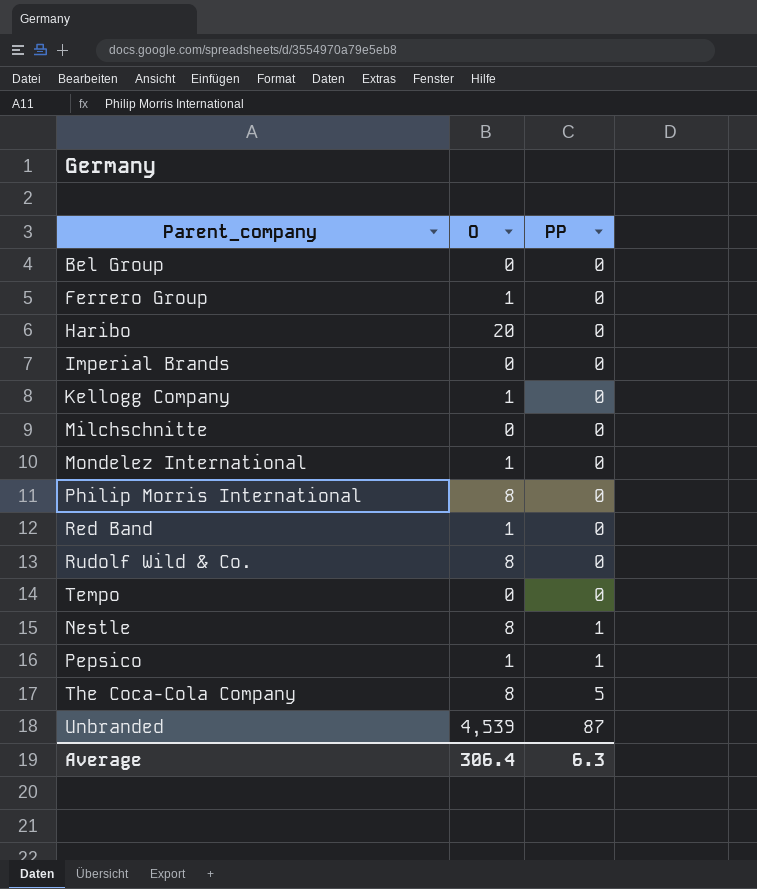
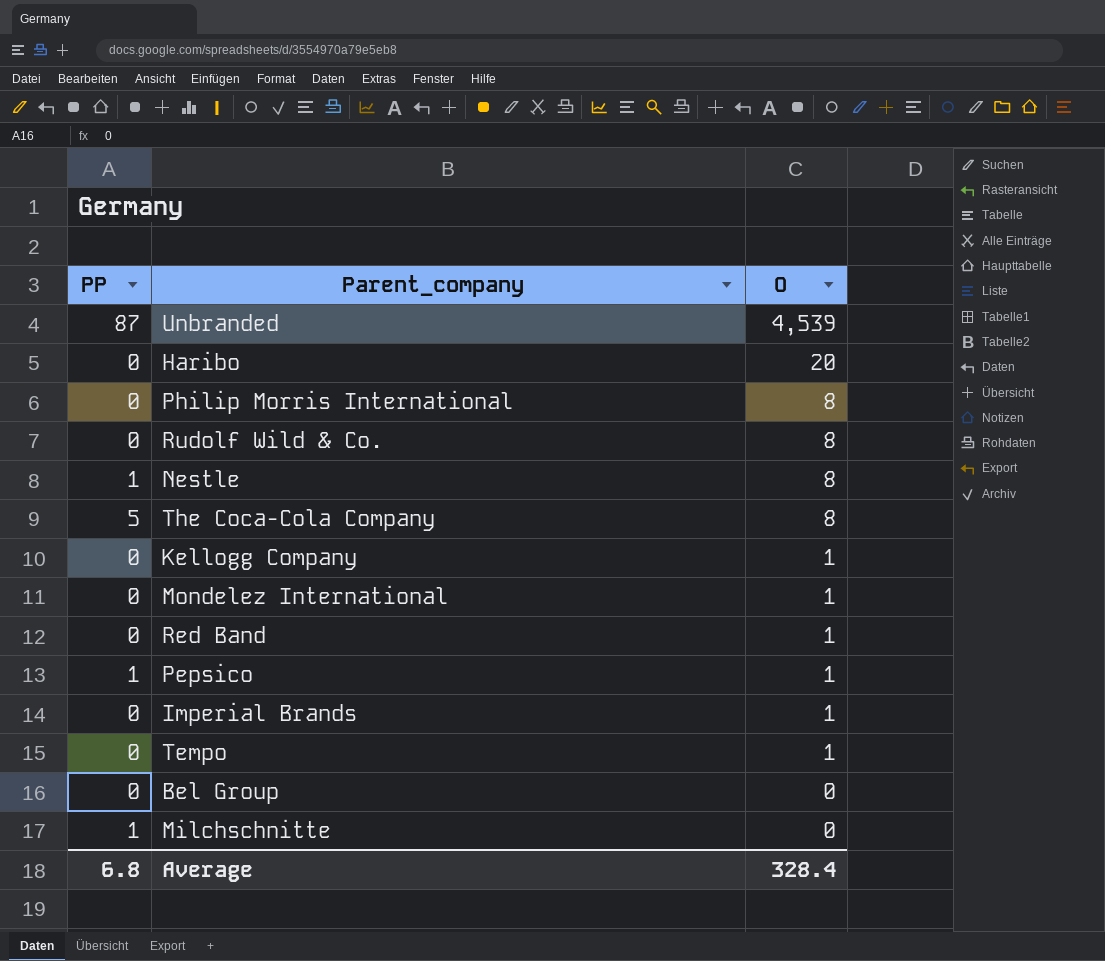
row order: PP ascending -> O descending
column PP | position: 3 -> 1
row Ferrero Group: 1 | 0 -> none
Imperial Brands | O: 0 -> 1
Tempo | O: 0 -> 1
Milchschnitte | PP: 0 -> 1
Average | PP: 6.3 -> 6.8
Average | O: 306.4 -> 328.4

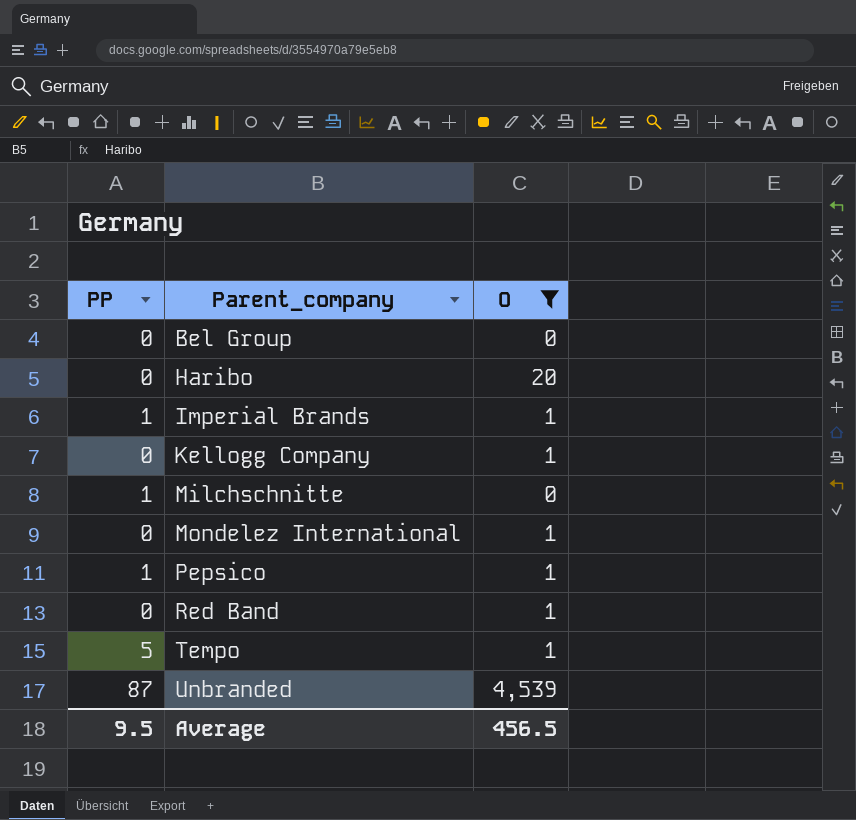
filter: none -> O != 8
row order: O descending -> Parent_company ascending
Imperial Brands | PP: 0 -> 1
Tempo | PP: 0 -> 5
Average | PP: 6.8 -> 9.5
Average | O: 328.4 -> 456.5

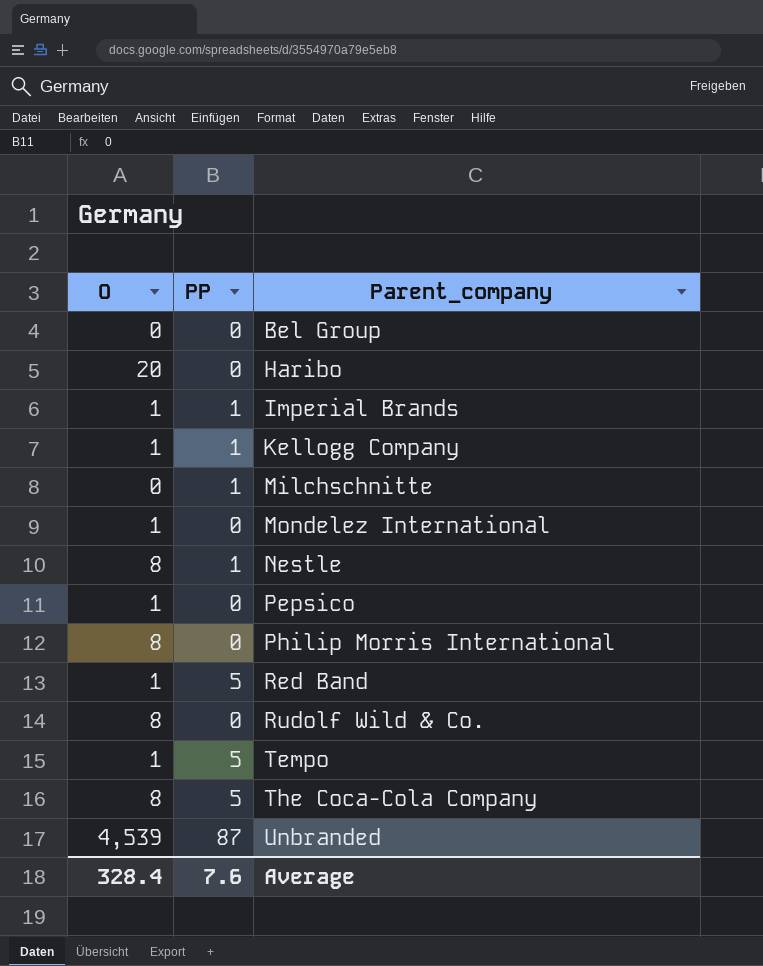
filter: O != 8 -> none
column O | position: 3 -> 1
Kellogg Company | PP: 0 -> 1
Pepsico | PP: 1 -> 0
Red Band | PP: 0 -> 5
Average | O: 456.5 -> 328.4
Average | PP: 9.5 -> 7.6

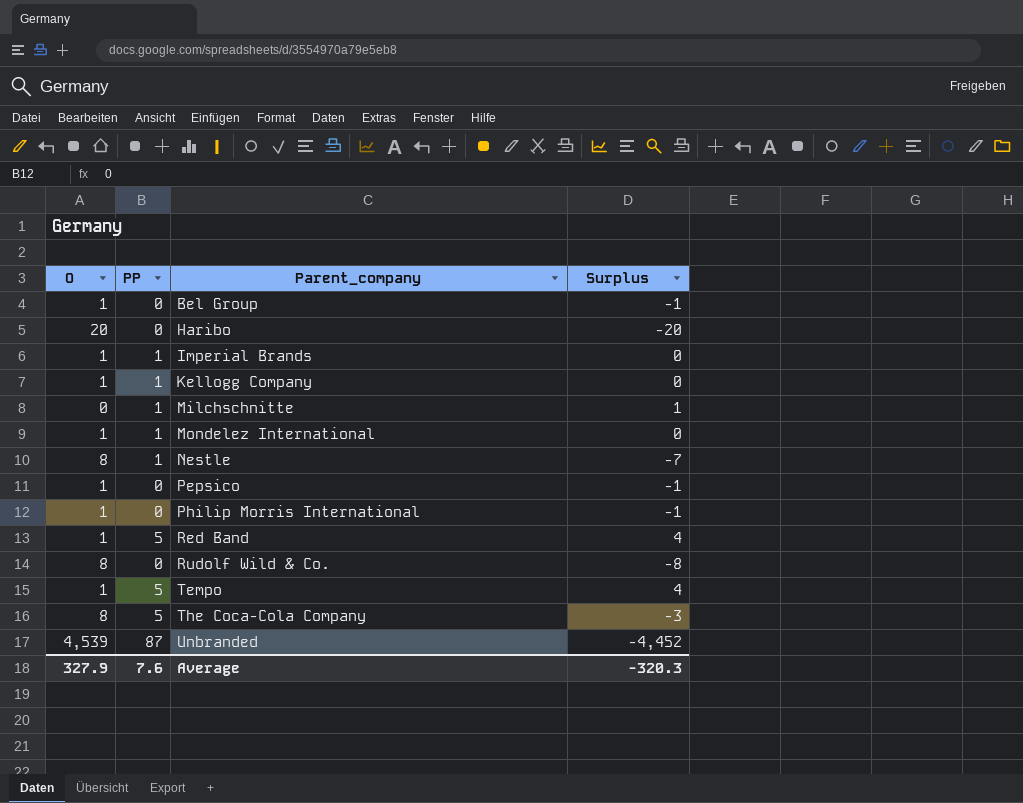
column Surplus | formula: none -> [PP] - [O]
Bel Group | O: 0 -> 1
Mondelez International | PP: 0 -> 1
Philip Morris International | O: 8 -> 1
Average | O: 328.4 -> 327.9

